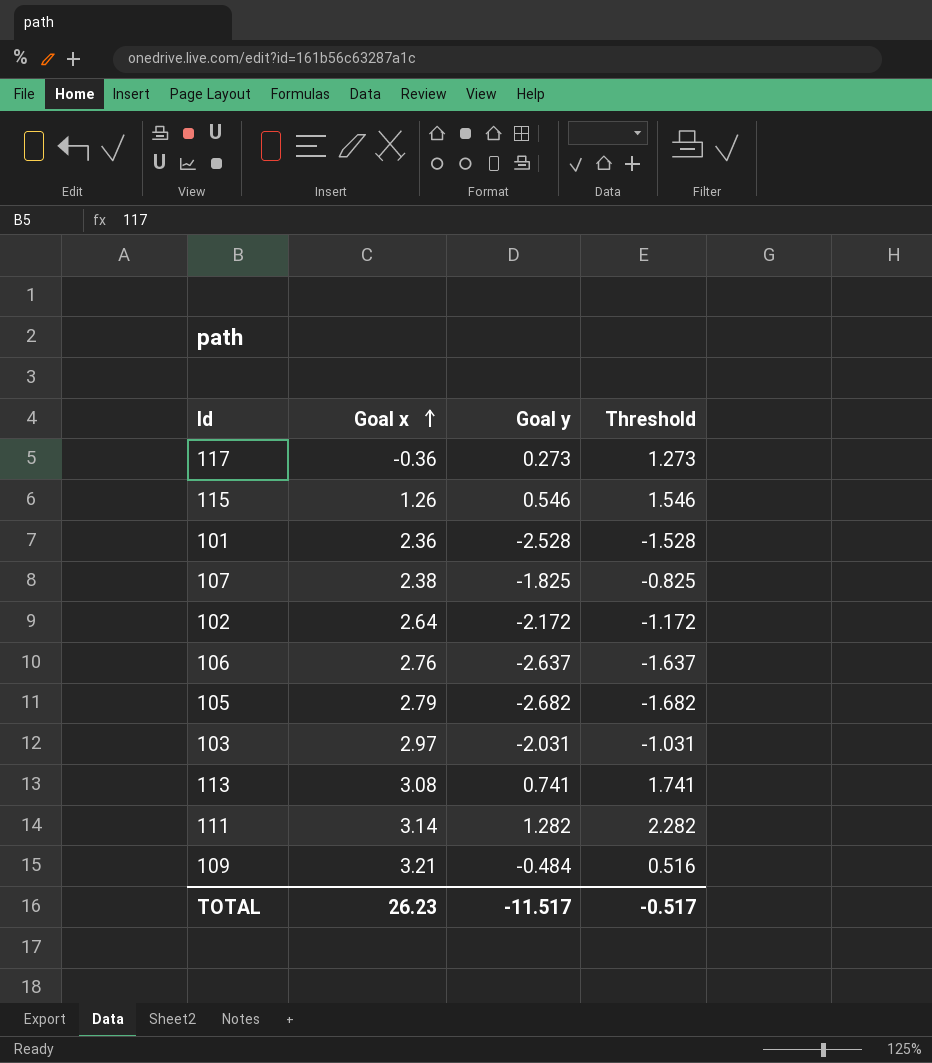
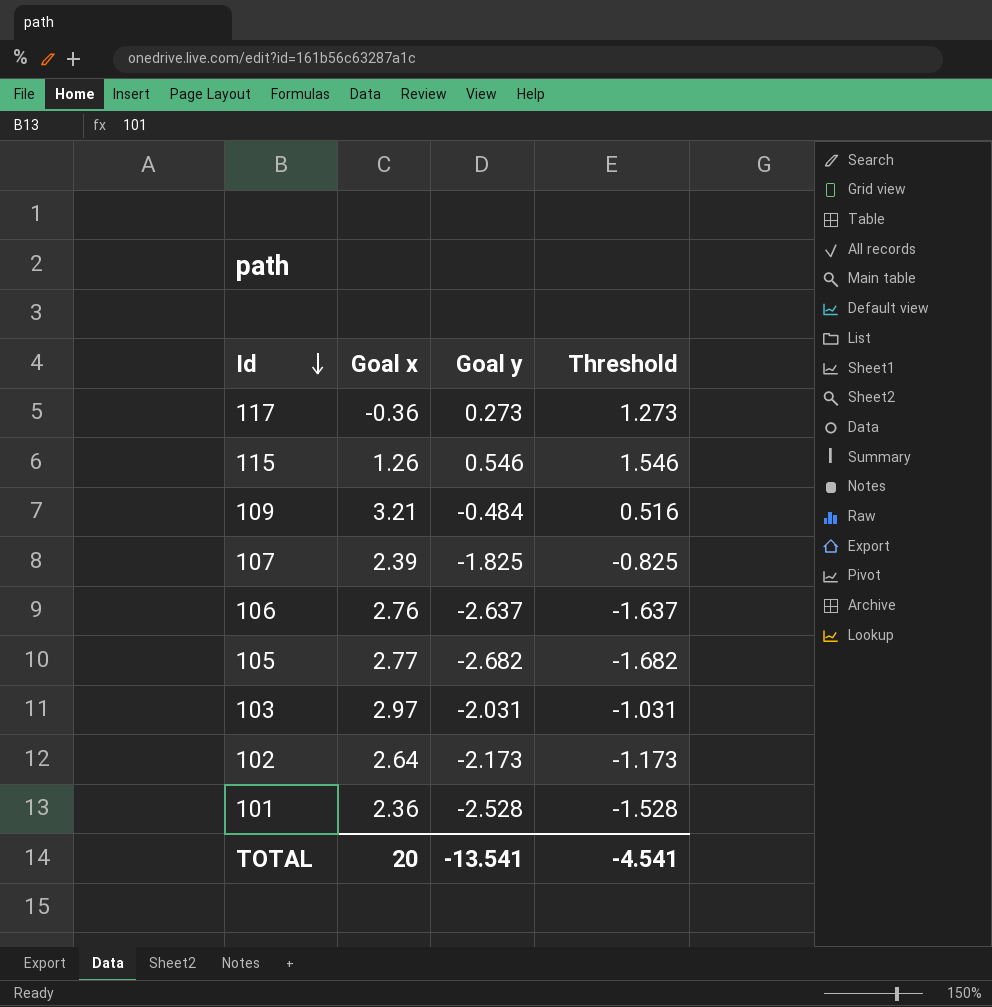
row order: Goal x ascending -> Id descending
row 113: 3.08 | 0.741 | 1.741 -> none
row 111: 3.14 | 1.282 | 2.282 -> none
107 | Goal x: 2.38 -> 2.39
105 | Goal x: 2.79 -> 2.77
102 | Goal y: -2.172 -> -2.173
102 | Threshold: -1.172 -> -1.173
TOTAL | Goal x: 26.23 -> 20
TOTAL | Goal y: -11.517 -> -13.541
TOTAL | Threshold: -0.517 -> -4.541

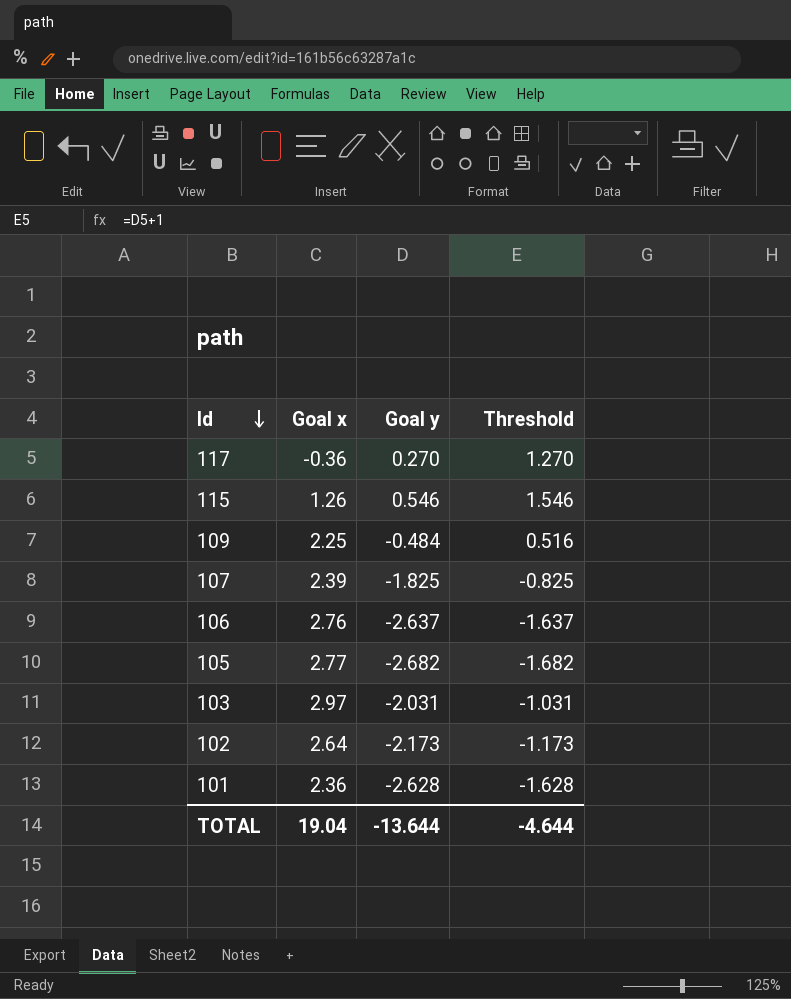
117 | Goal y: 0.273 -> 0.270
117 | Threshold: 1.273 -> 1.270
109 | Goal x: 3.21 -> 2.25
101 | Goal y: -2.528 -> -2.628
101 | Threshold: -1.528 -> -1.628
TOTAL | Goal x: 20 -> 19.04
TOTAL | Goal y: -13.541 -> -13.644
TOTAL | Threshold: -4.541 -> -4.644

